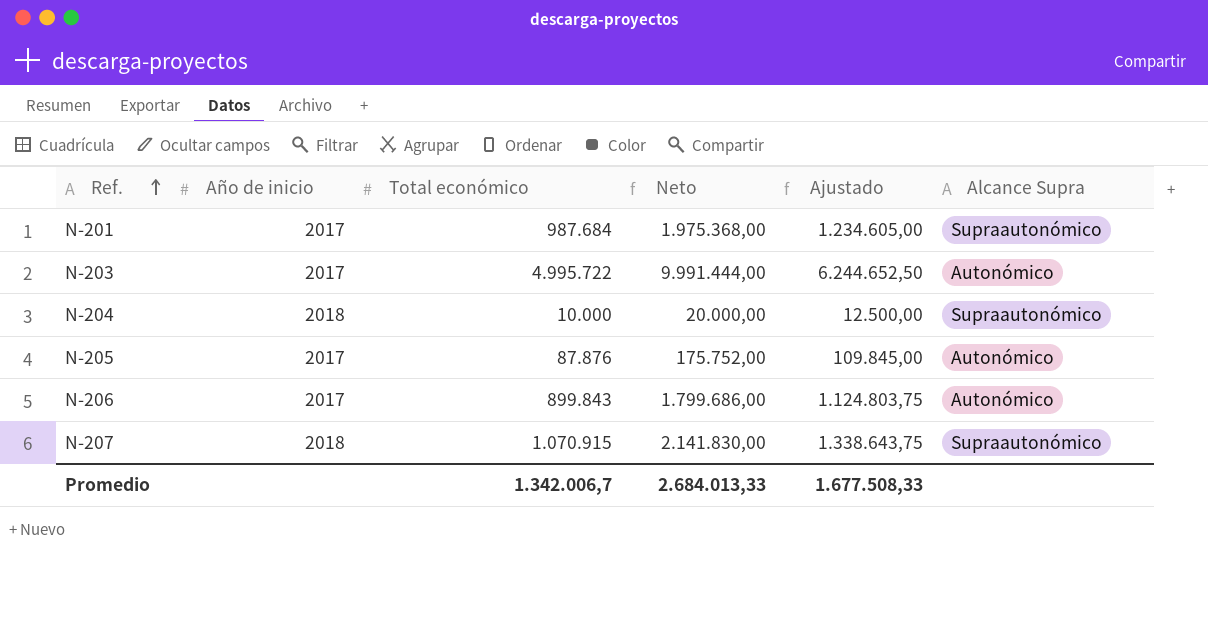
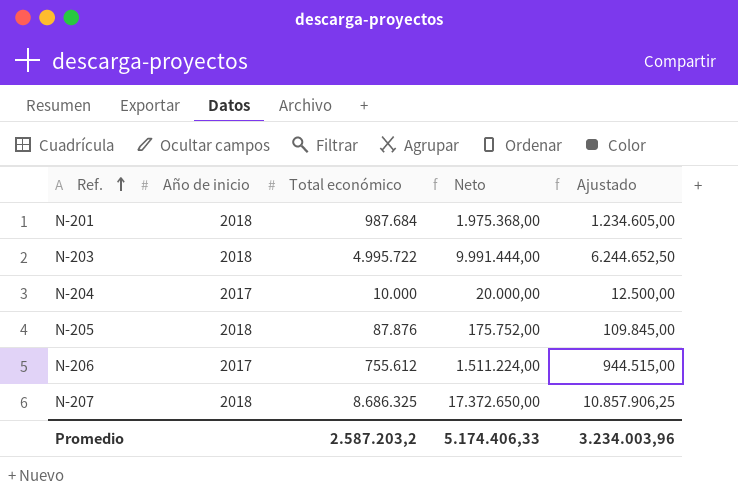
column Alcance Supra | position: 6 -> none
N-201 | Año de inicio: 2017 -> 2018
N-203 | Año de inicio: 2017 -> 2018
N-204 | Año de inicio: 2018 -> 2017
N-205 | Año de inicio: 2017 -> 2018
N-206 | Total económico: 899.843 -> 755.612
N-206 | Neto: 1.799.686,00 -> 1.511.224,00
N-206 | Ajustado: 1.124.803,75 -> 944.515,00
N-207 | Total económico: 1.070.915 -> 8.686.325
N-207 | Neto: 2.141.830,00 -> 17.372.650,00
N-207 | Ajustado: 1.338.643,75 -> 10.857.906,25
Promedio | Total económico: 1.342.006,7 -> 2.587.203,2
Promedio | Neto: 2.684.013,33 -> 5.174.406,33
Promedio | Ajustado: 1.677.508,33 -> 3.234.003,96

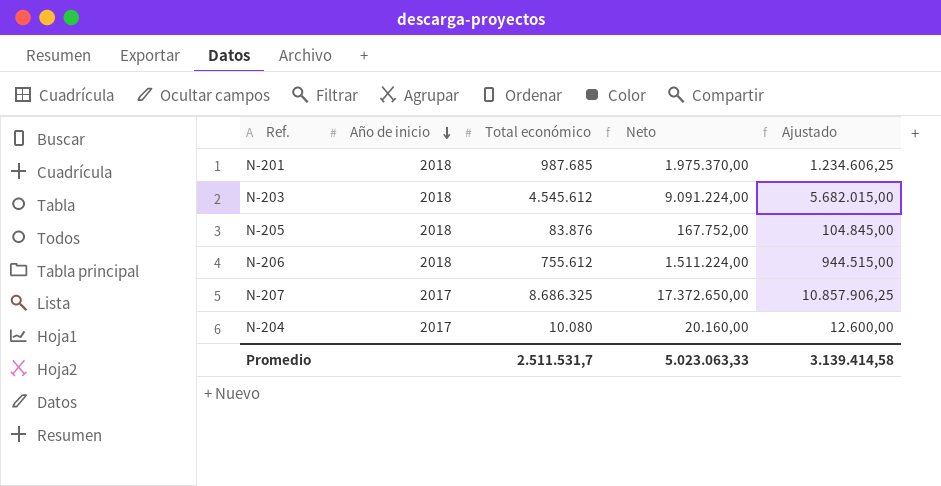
row order: Ref. ascending -> Año de inicio descending
N-201 | Total económico: 987.684 -> 987.685
N-201 | Neto: 1.975.368,00 -> 1.975.370,00
N-201 | Ajustado: 1.234.605,00 -> 1.234.606,25
N-203 | Total económico: 4.995.722 -> 4.545.612
N-203 | Neto: 9.991.444,00 -> 9.091.224,00
N-203 | Ajustado: 6.244.652,50 -> 5.682.015,00
N-205 | Total económico: 87.876 -> 83.876
N-205 | Neto: 175.752,00 -> 167.752,00
N-205 | Ajustado: 109.845,00 -> 104.845,00
N-206 | Año de inicio: 2017 -> 2018
N-207 | Año de inicio: 2018 -> 2017
N-204 | Total económico: 10.000 -> 10.080
N-204 | Neto: 20.000,00 -> 20.160,00
N-204 | Ajustado: 12.500,00 -> 12.600,00
Promedio | Total económico: 2.587.203,2 -> 2.511.531,7
Promedio | Neto: 5.174.406,33 -> 5.023.063,33
Promedio | Ajustado: 3.234.003,96 -> 3.139.414,58

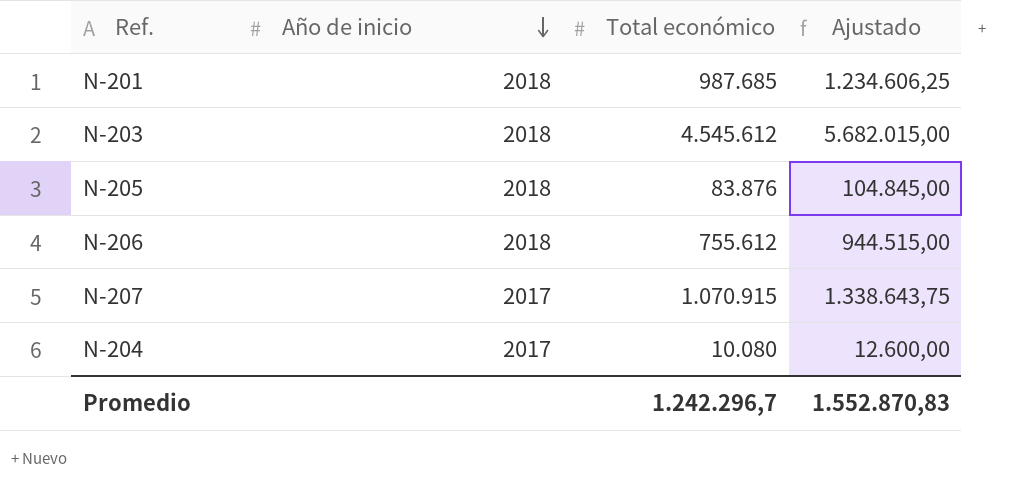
column Neto | formula: [Total económico] * 2 -> none
N-207 | Total económico: 8.686.325 -> 1.070.915
N-207 | Ajustado: 10.857.906,25 -> 1.338.643,75
Promedio | Total económico: 2.511.531,7 -> 1.242.296,7
Promedio | Ajustado: 3.139.414,58 -> 1.552.870,83

